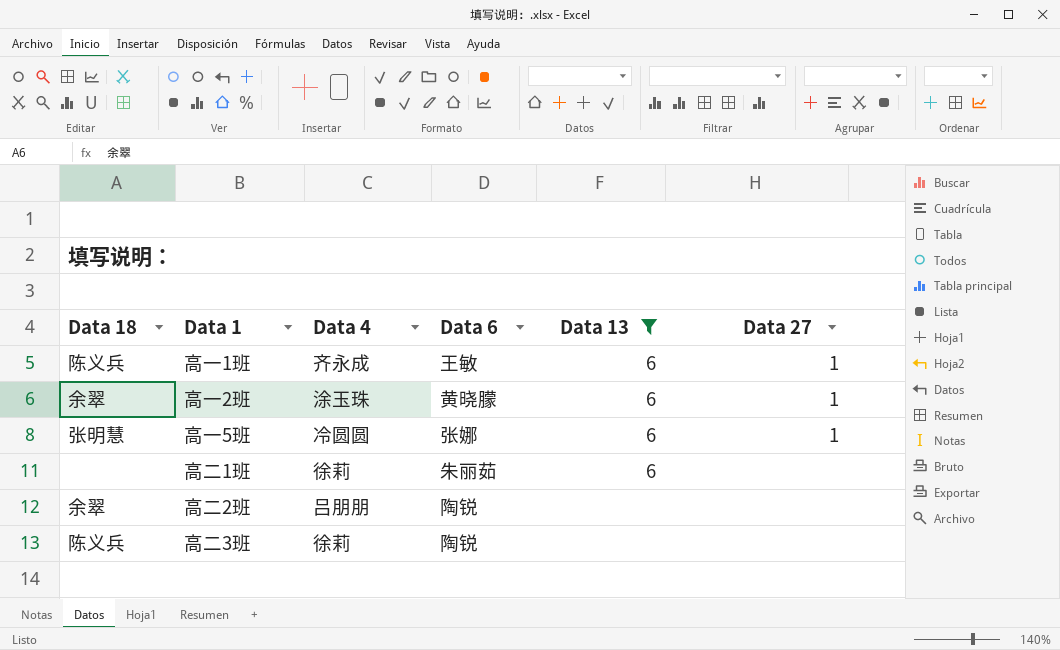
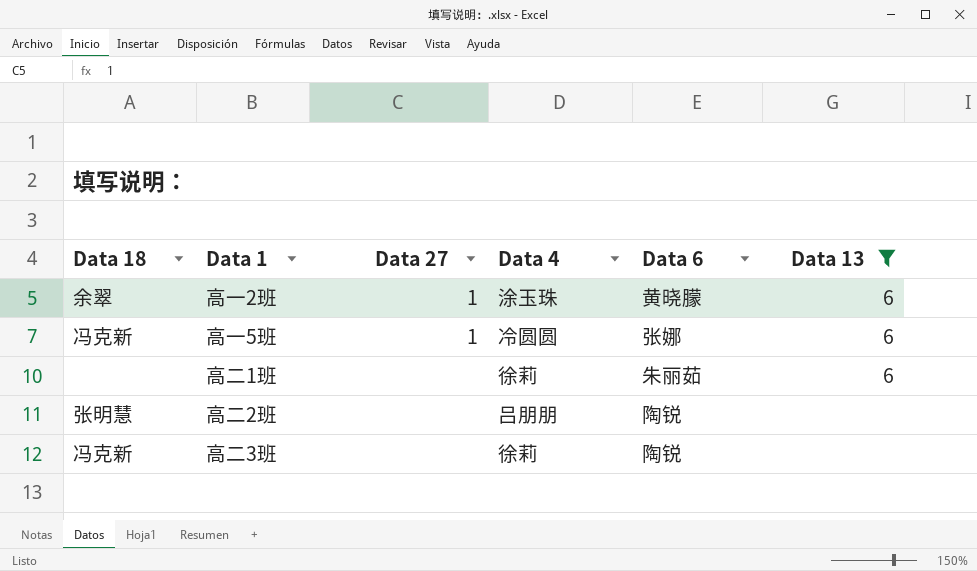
column Data 27 | position: 6 -> 3
row 高一1班: 陈义兵 | 齐永成 | 王敏 | 6 | 1 -> none
高一5班 | Data 18: 张明慧 -> 冯克新
高二2班 | Data 18: 余翠 -> 张明慧
高二3班 | Data 18: 陈义兵 -> 冯克新

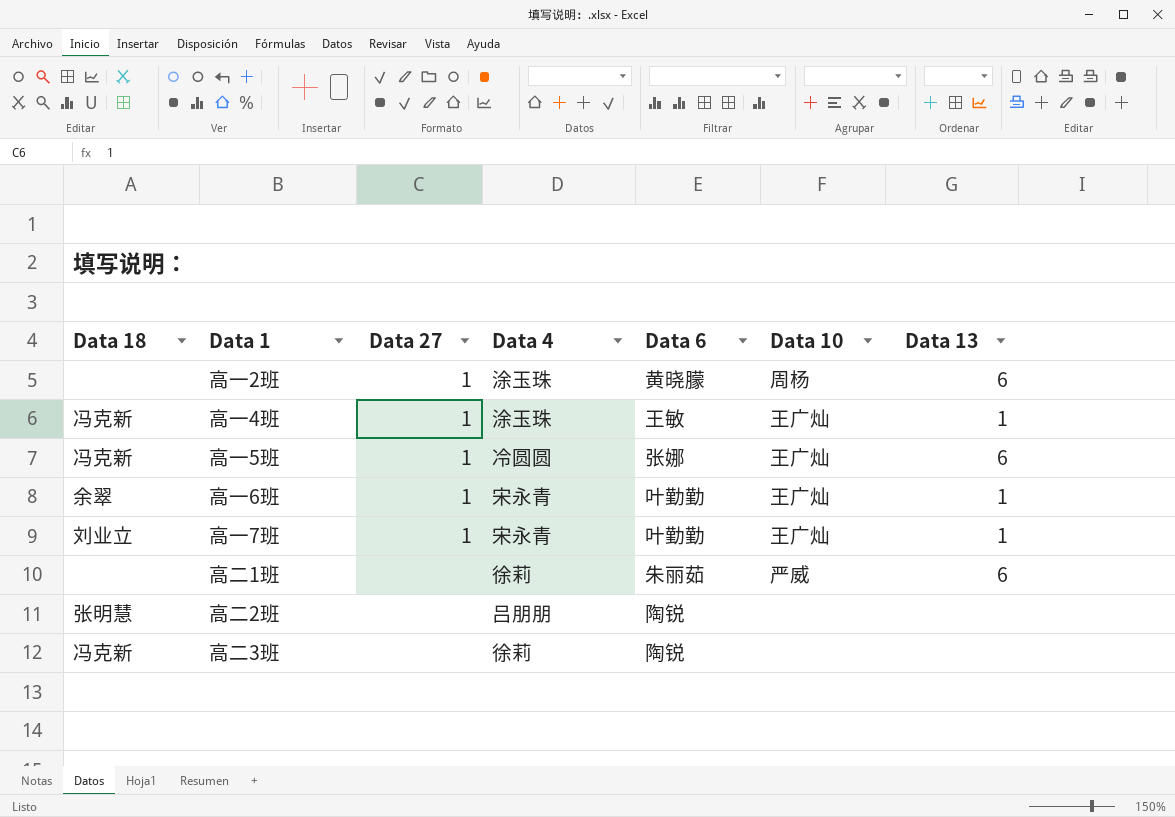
filter: Data 13 != 1 -> none
column Data 10 | position: none -> 6
高一2班 | Data 18: 余翠 -> none

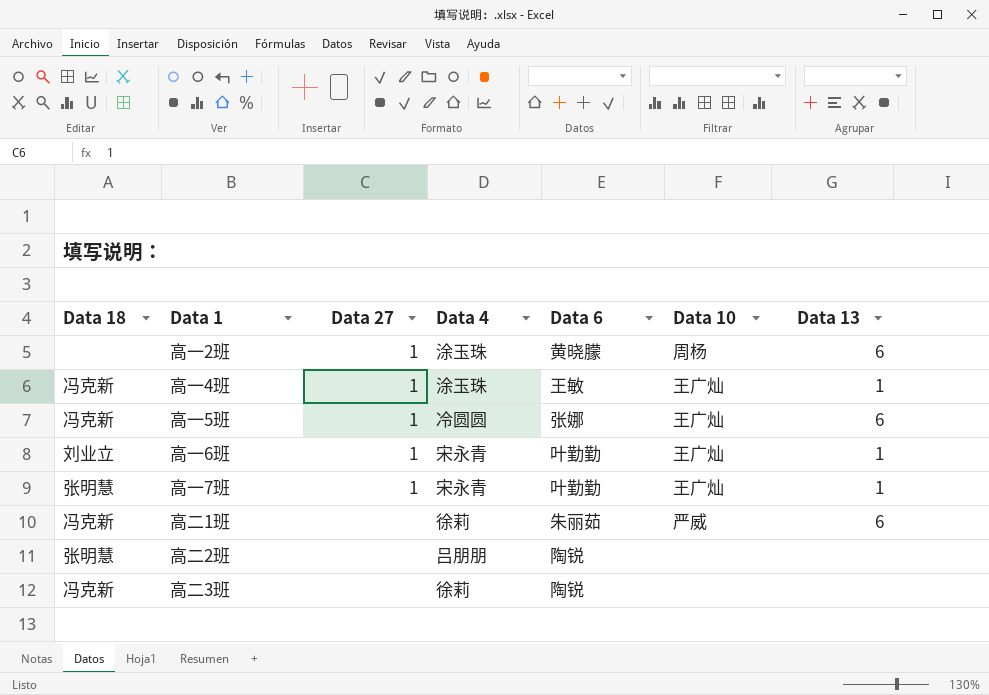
高一6班 | Data 18: 余翠 -> 刘业立
高一7班 | Data 18: 刘业立 -> 张明慧
高二1班 | Data 18: none -> 冯克新

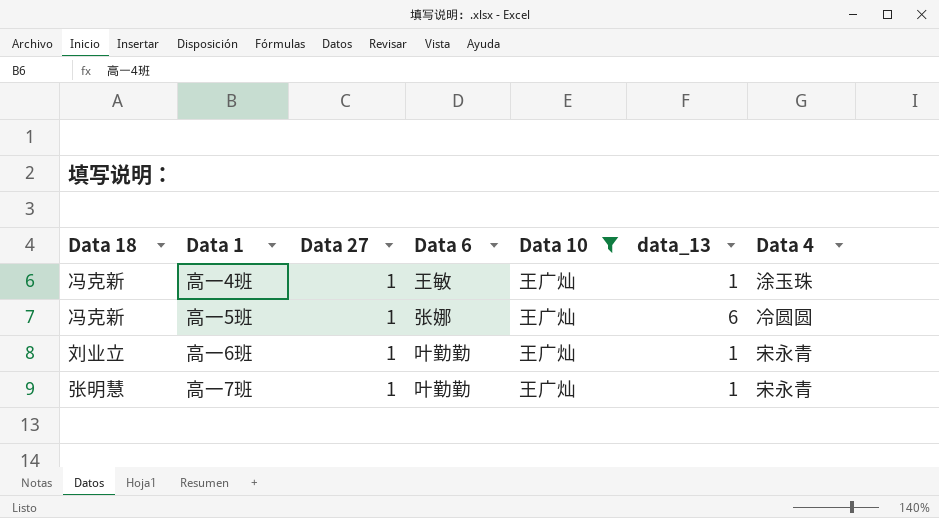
filter: none -> Data 10 = 王广灿
column name: Data 13 -> data_13
column Data 4 | position: 4 -> 7

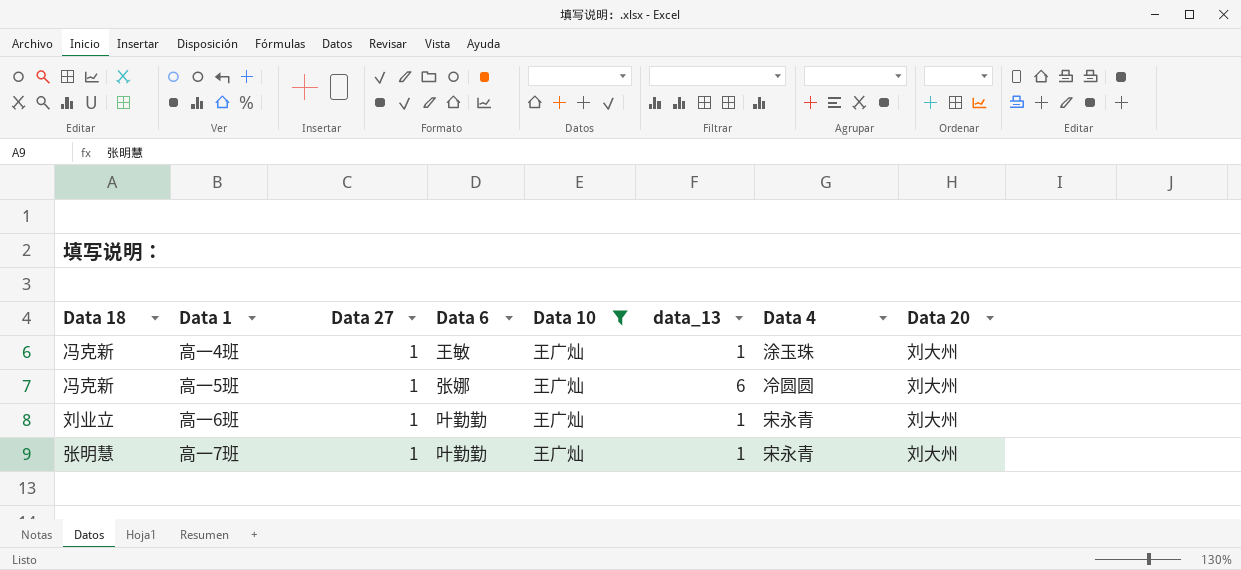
column Data 20 | position: none -> 8

